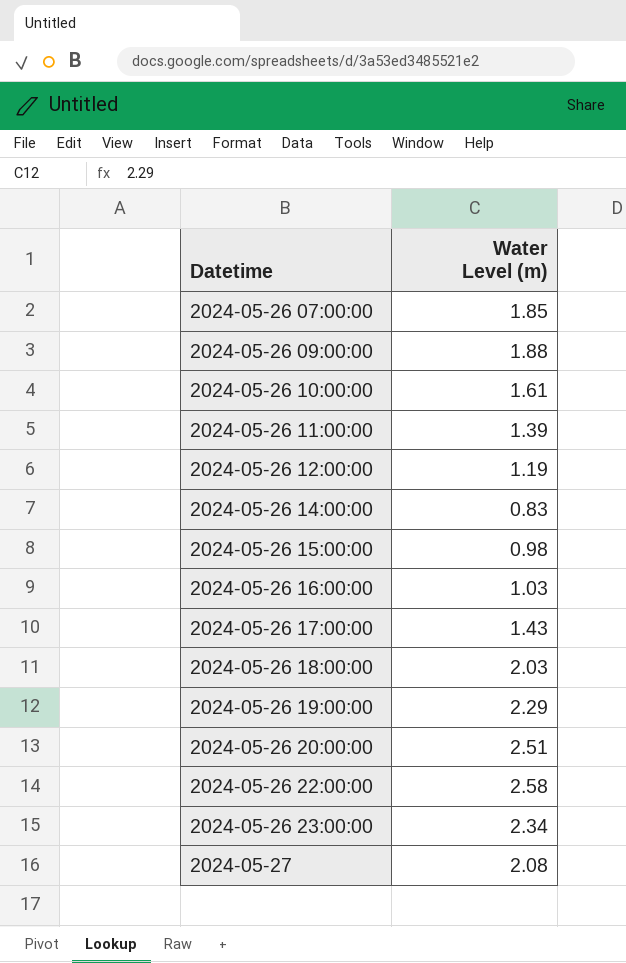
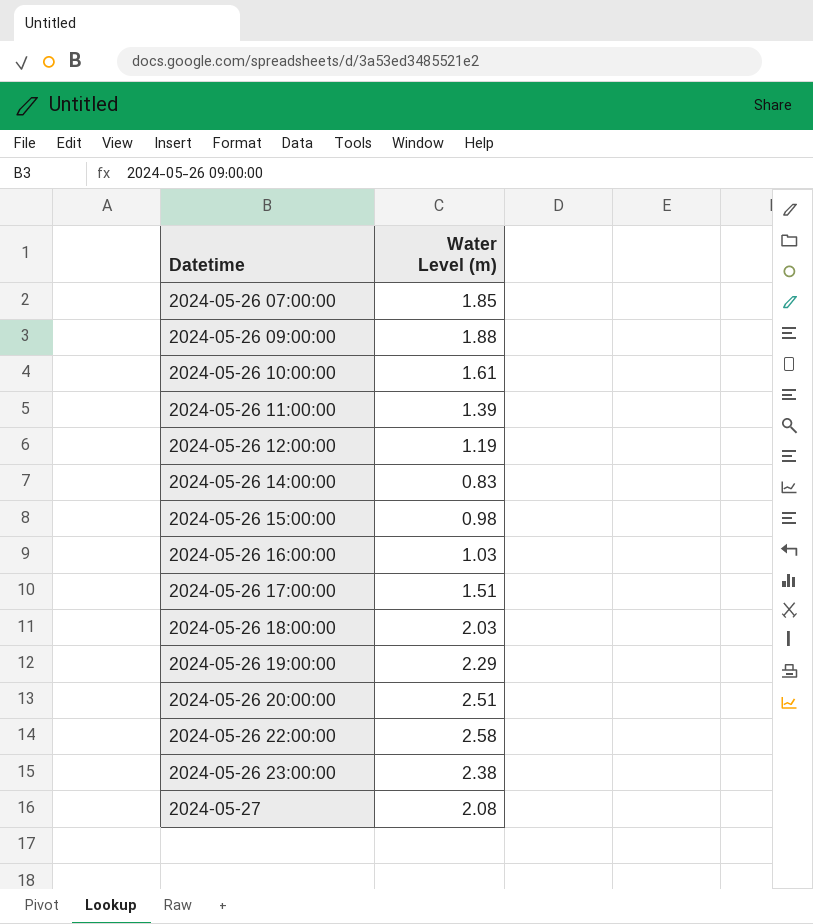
2024-05-26 17:00:00 | Water Level (m): 1.43 -> 1.51
2024-05-26 23:00:00 | Water Level (m): 2.34 -> 2.38

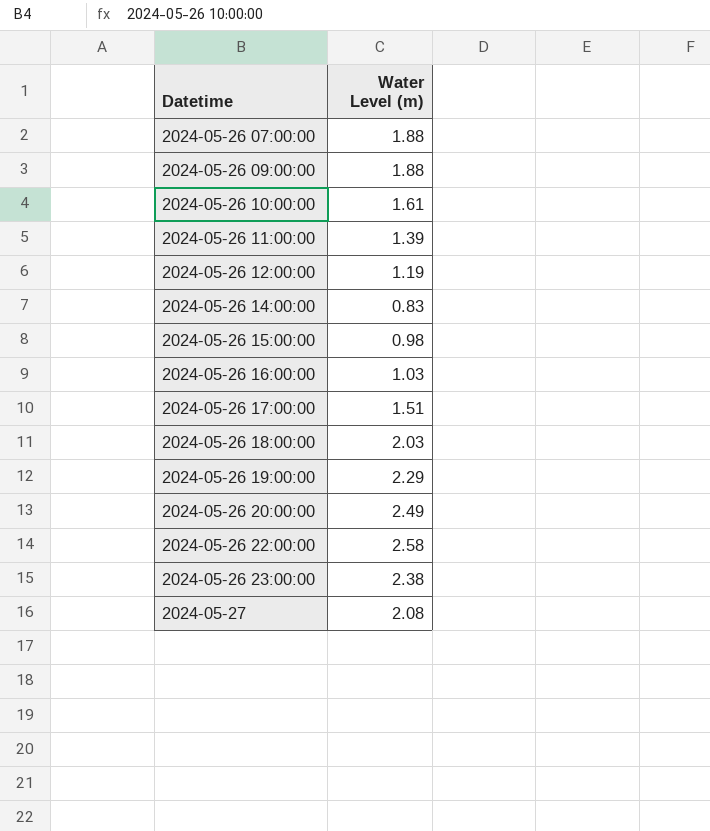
2024-05-26 07:00:00 | Water Level (m): 1.85 -> 1.88
2024-05-26 20:00:00 | Water Level (m): 2.51 -> 2.49

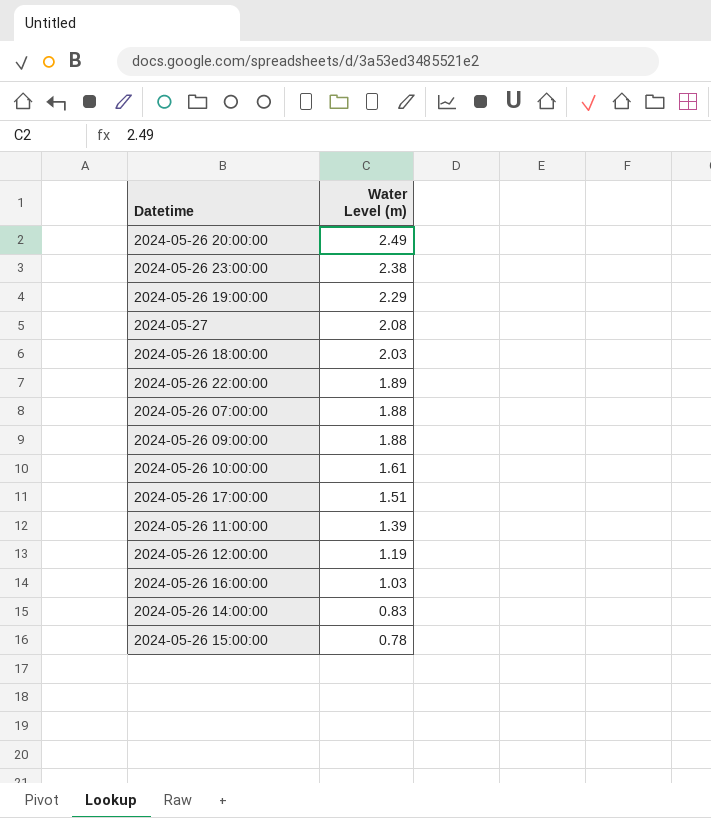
row order: Datetime ascending -> Water Level (m) descending
2024-05-26 22:00:00 | Water Level (m): 2.58 -> 1.89
2024-05-26 15:00:00 | Water Level (m): 0.98 -> 0.78

